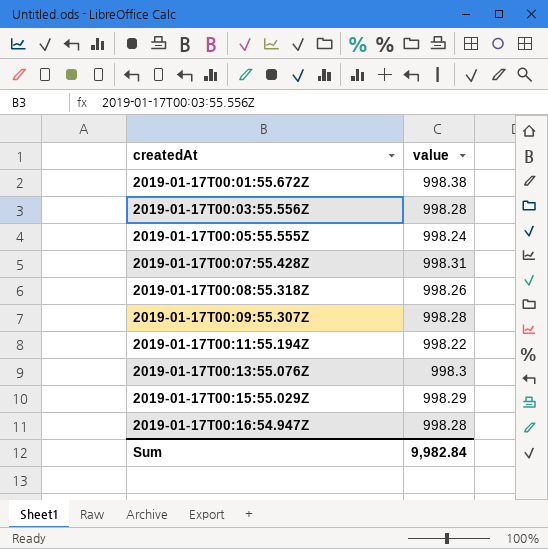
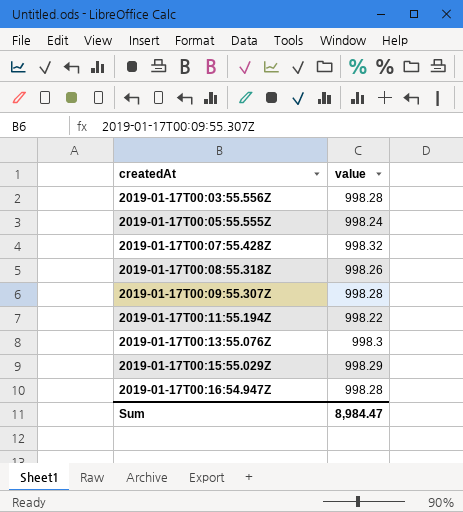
row 2019-01-17T00:01:55.672Z: 998.38 -> none
2019-01-17T00:07:55.428Z | value: 998.31 -> 998.32
Sum | value: 9,982.84 -> 8,984.47

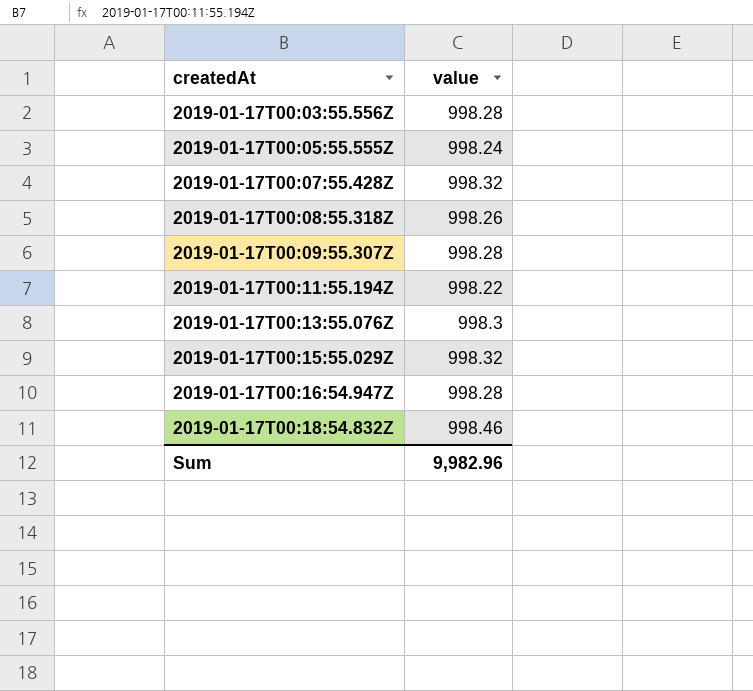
2019-01-17T00:15:55.029Z | value: 998.29 -> 998.32
row 2019-01-17T00:18:54.832Z: none -> 998.46
Sum | value: 8,984.47 -> 9,982.96

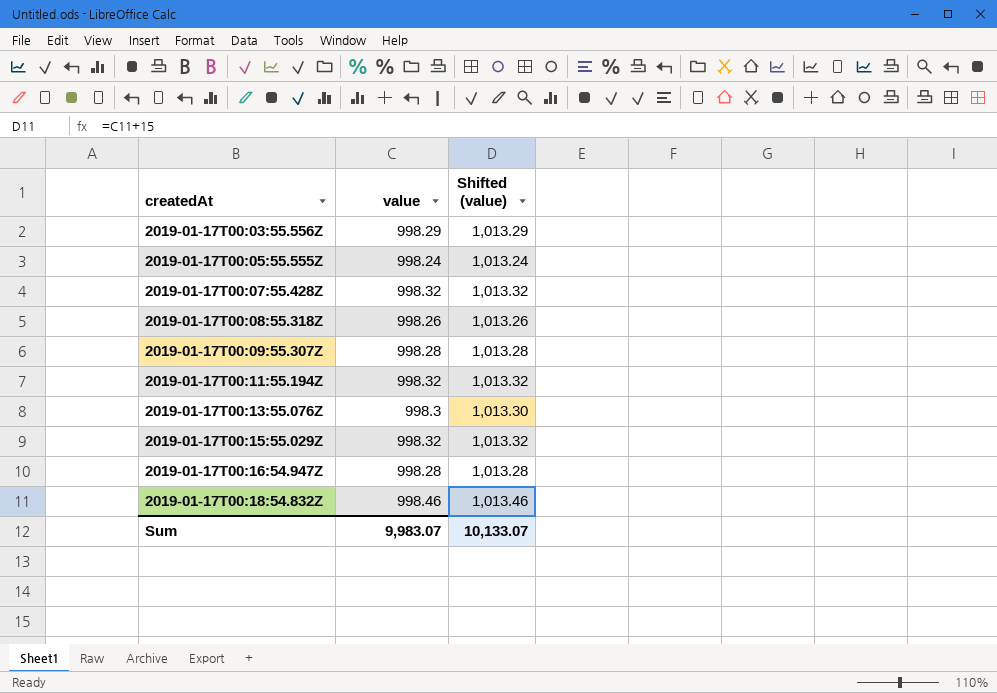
column Shifted (value) | formula: none -> [value] + 15
2019-01-17T00:03:55.556Z | value: 998.28 -> 998.29
2019-01-17T00:11:55.194Z | value: 998.22 -> 998.32
Sum | value: 9,982.96 -> 9,983.07

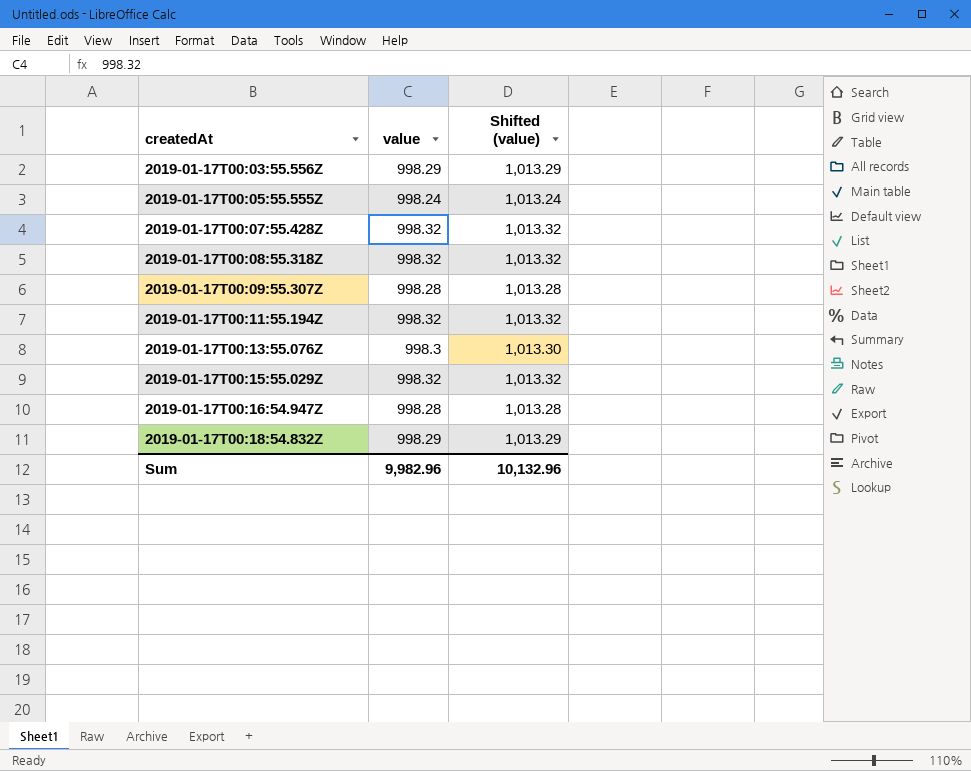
2019-01-17T00:08:55.318Z | value: 998.26 -> 998.32
2019-01-17T00:08:55.318Z | Shifted (value): 1,013.26 -> 1,013.32
2019-01-17T00:18:54.832Z | value: 998.46 -> 998.29
2019-01-17T00:18:54.832Z | Shifted (value): 1,013.46 -> 1,013.29
Sum | value: 9,983.07 -> 9,982.96
Sum | Shifted (value): 10,133.07 -> 10,132.96

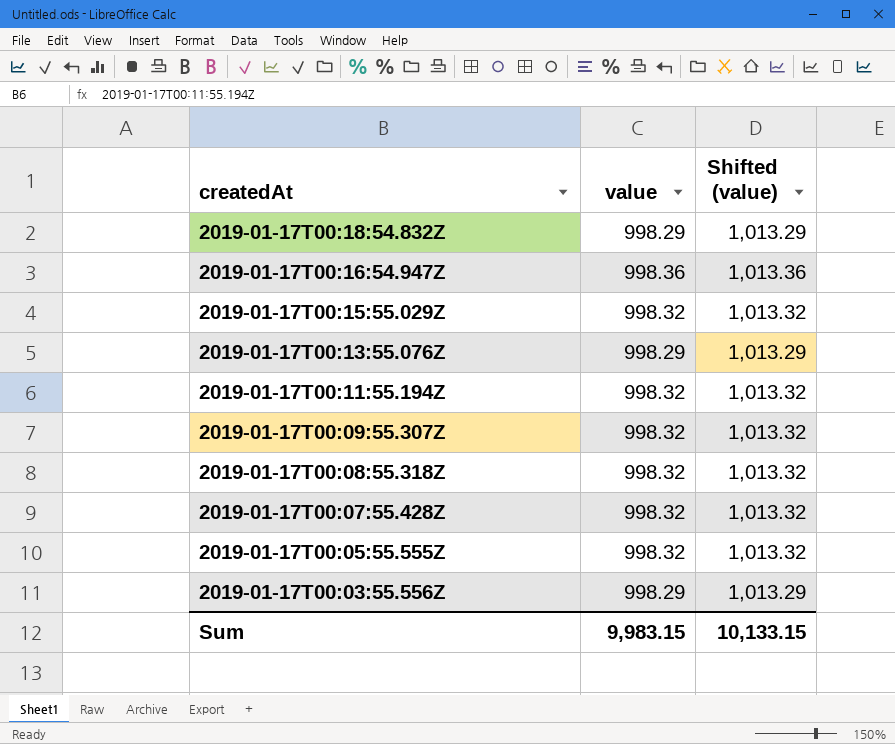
row order: createdAt ascending -> createdAt descending
2019-01-17T00:16:54.947Z | value: 998.28 -> 998.36
2019-01-17T00:16:54.947Z | Shifted (value): 1,013.28 -> 1,013.36
2019-01-17T00:13:55.076Z | value: 998.3 -> 998.29
2019-01-17T00:13:55.076Z | Shifted (value): 1,013.30 -> 1,013.29
2019-01-17T00:09:55.307Z | value: 998.28 -> 998.32
2019-01-17T00:09:55.307Z | Shifted (value): 1,013.28 -> 1,013.32
2019-01-17T00:05:55.555Z | value: 998.24 -> 998.32
2019-01-17T00:05:55.555Z | Shifted (value): 1,013.24 -> 1,013.32
Sum | value: 9,982.96 -> 9,983.15
Sum | Shifted (value): 10,132.96 -> 10,133.15

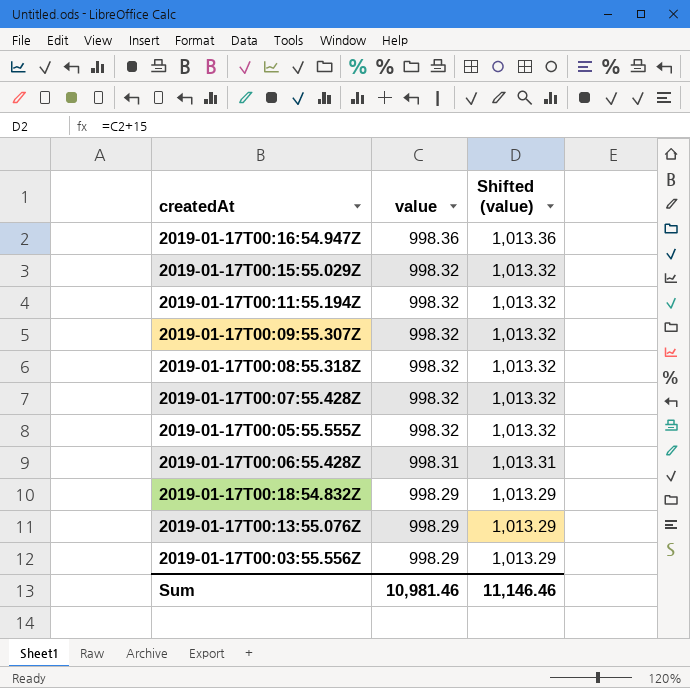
row order: createdAt descending -> value descending
row 2019-01-17T00:06:55.428Z: none -> 998.31 | 1,013.31
Sum | value: 9,983.15 -> 10,981.46
Sum | Shifted (value): 10,133.15 -> 11,146.46

